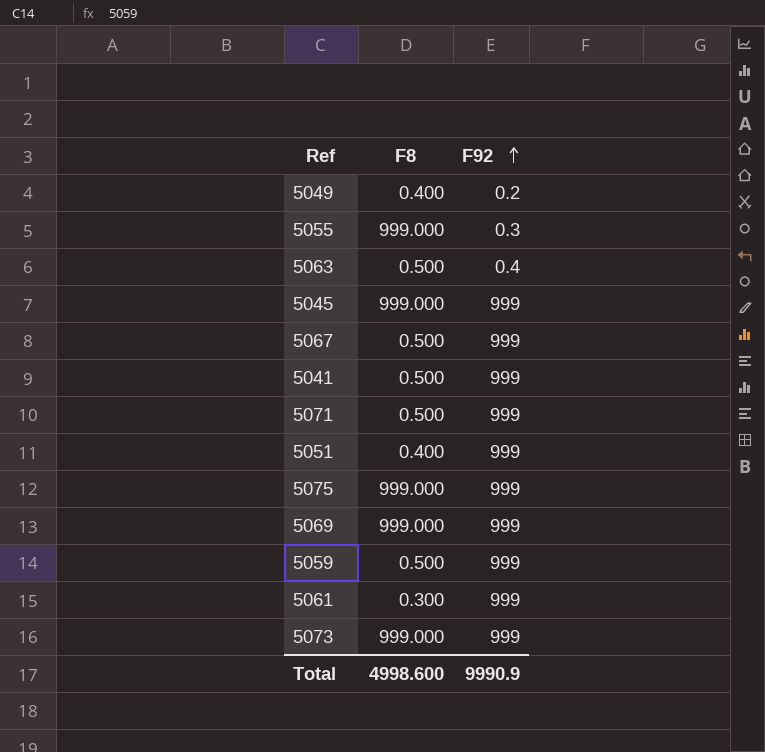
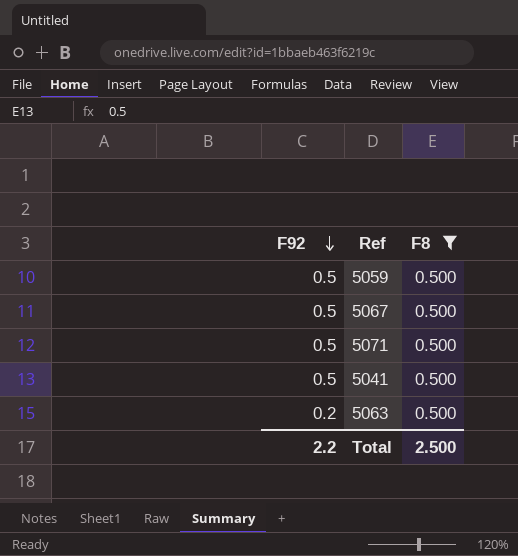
filter: none -> F8 = 0.500
row order: F92 ascending -> F92 descending
column F92 | position: 3 -> 1
5059 | F92: 999 -> 0.5
5067 | F92: 999 -> 0.5
5071 | F92: 999 -> 0.5
5041 | F92: 999 -> 0.5
5063 | F92: 0.4 -> 0.2
Total | F92: 9990.9 -> 2.2
Total | F8: 4998.600 -> 2.500

